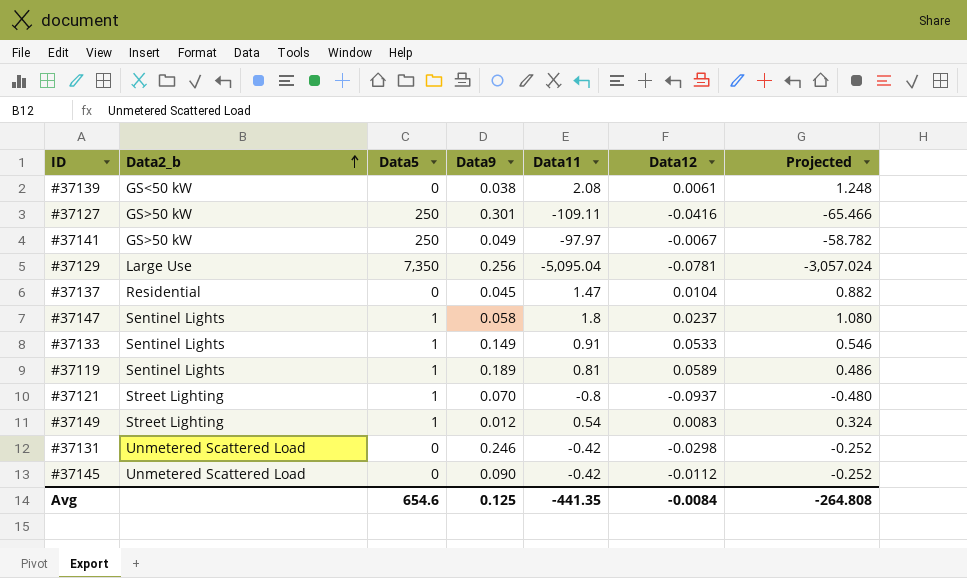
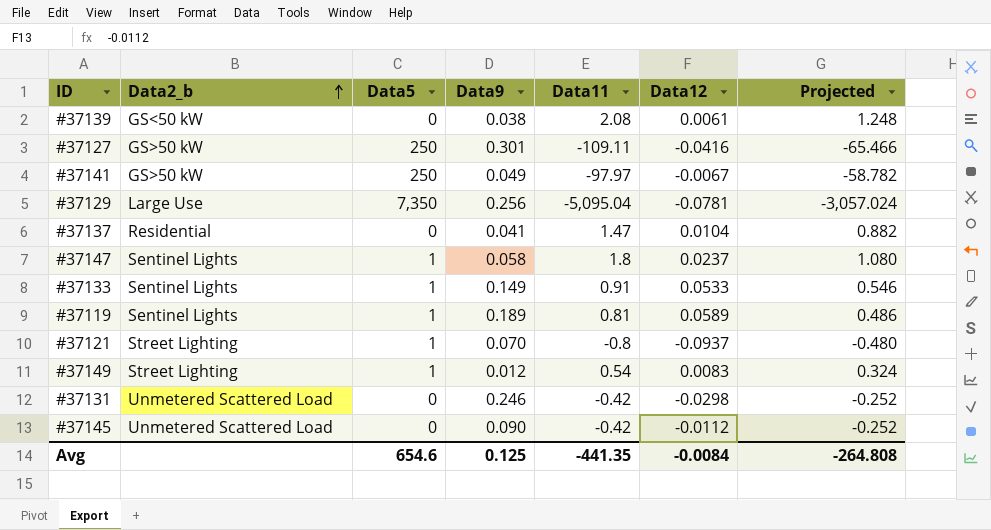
#37137 | Data9: 0.045 -> 0.041

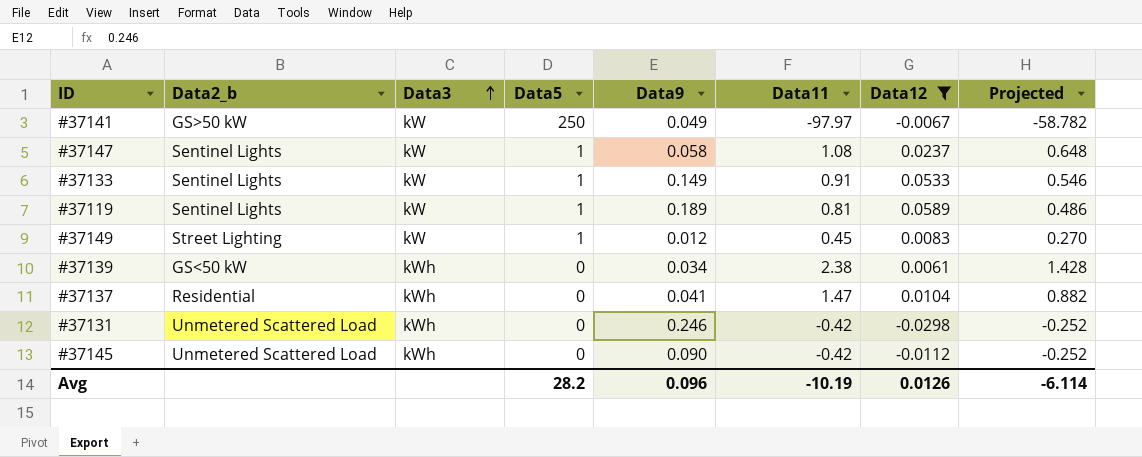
filter: none -> Data12 >= -0.0298
row order: Data2_b ascending -> Data3 ascending
column Data3 | position: none -> 3
#37147 | Data11: 1.8 -> 1.08
#37147 | Projected: 1.080 -> 0.648
#37149 | Data11: 0.54 -> 0.45
#37149 | Projected: 0.324 -> 0.270
#37139 | Data9: 0.038 -> 0.034
#37139 | Data11: 2.08 -> 2.38
#37139 | Projected: 1.248 -> 1.428
Avg | Data5: 654.6 -> 28.2
Avg | Data9: 0.125 -> 0.096
Avg | Data11: -441.35 -> -10.19
Avg | Data12: -0.0084 -> 0.0126
Avg | Projected: -264.808 -> -6.114

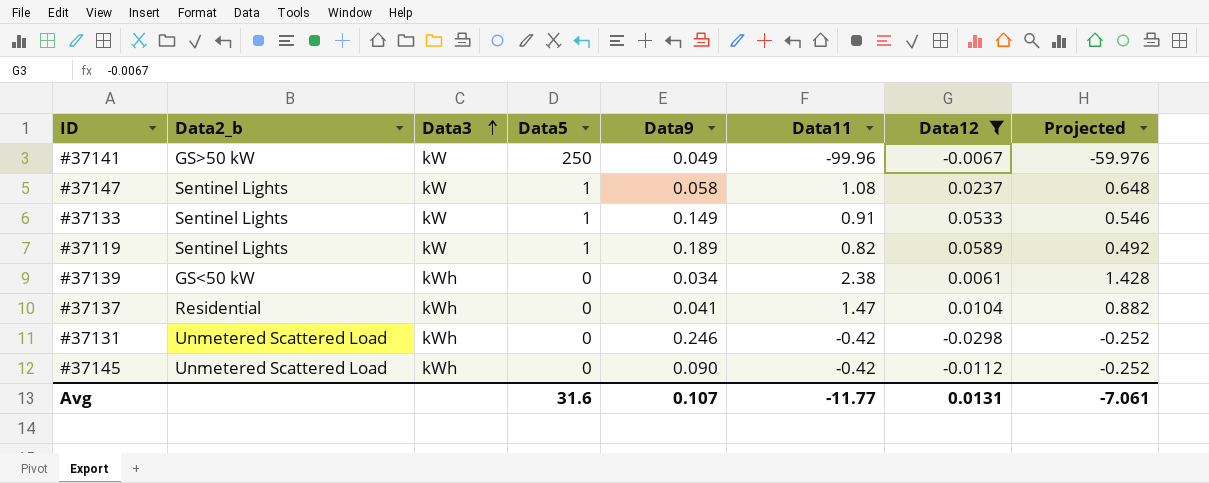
row #37149: Street Lighting | kW | 1 | 0.012 | 0.45 | 0.0083 | 0.270 -> none
#37141 | Data11: -97.97 -> -99.96
#37141 | Projected: -58.782 -> -59.976
#37119 | Data11: 0.81 -> 0.82
#37119 | Projected: 0.486 -> 0.492
Avg | Data5: 28.2 -> 31.6
Avg | Data9: 0.096 -> 0.107
Avg | Data11: -10.19 -> -11.77
Avg | Data12: 0.0126 -> 0.0131
Avg | Projected: -6.114 -> -7.061

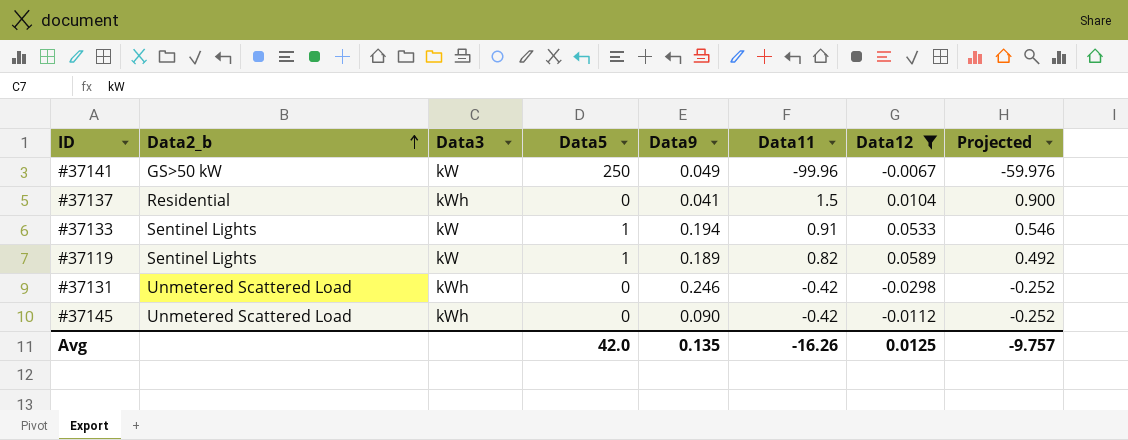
row order: Data3 ascending -> Data2_b ascending
row #37147: Sentinel Lights | kW | 1 | 0.058 | 1.08 | 0.0237 | 0.648 -> none
row #37139: GS<50 kW | kWh | 0 | 0.034 | 2.38 | 0.0061 | 1.428 -> none
#37137 | Data11: 1.47 -> 1.5
#37137 | Projected: 0.882 -> 0.900
#37133 | Data9: 0.149 -> 0.194
Avg | Data5: 31.6 -> 42.0
Avg | Data9: 0.107 -> 0.135
Avg | Data11: -11.77 -> -16.26
Avg | Data12: 0.0131 -> 0.0125
Avg | Projected: -7.061 -> -9.757

